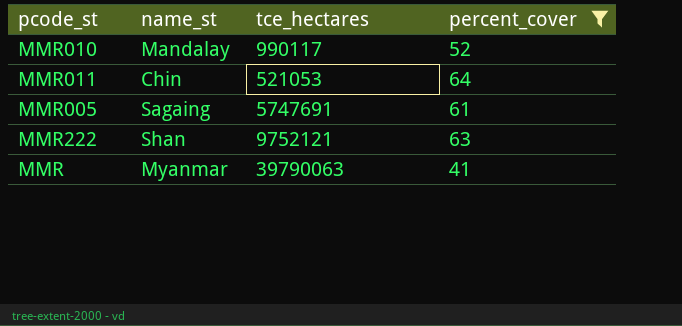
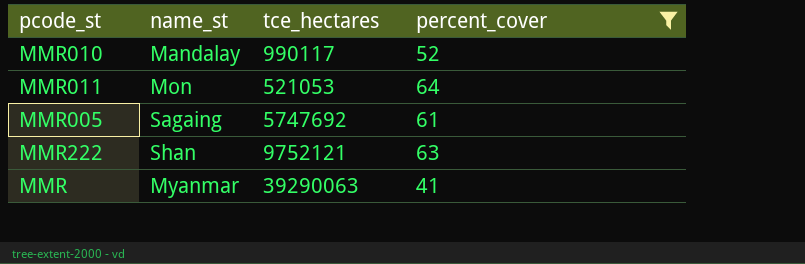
MMR011 | name_st: Chin -> Mon
MMR005 | tce_hectares: 5747691 -> 5747692
MMR | tce_hectares: 39790063 -> 39290063

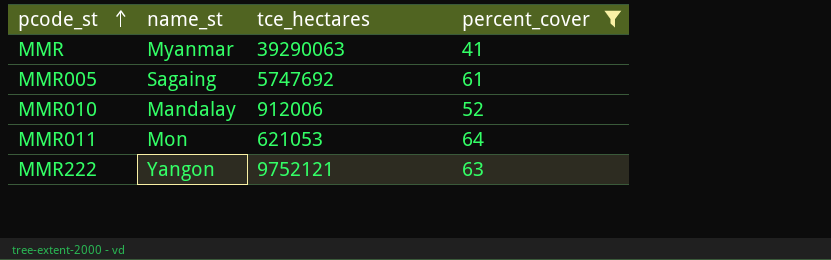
row order: none -> pcode_st ascending
MMR010 | tce_hectares: 990117 -> 912006
MMR011 | tce_hectares: 521053 -> 621053
MMR222 | name_st: Shan -> Yangon

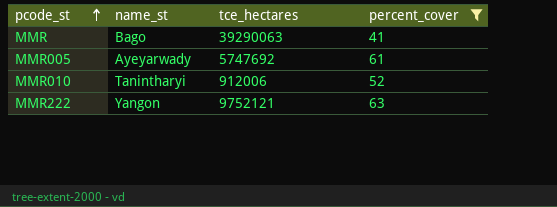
row MMR011: Mon | 621053 | 64 -> none
MMR | name_st: Myanmar -> Bago
MMR005 | name_st: Sagaing -> Ayeyarwady
MMR010 | name_st: Mandalay -> Tanintharyi

